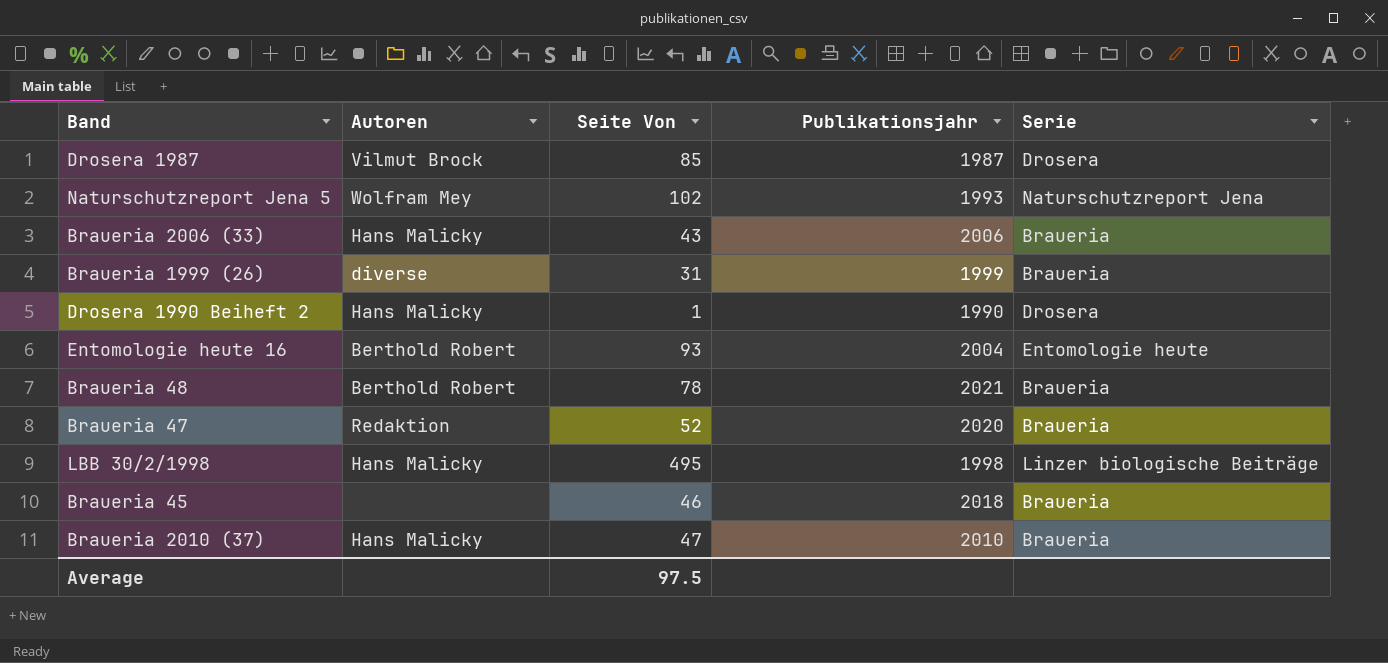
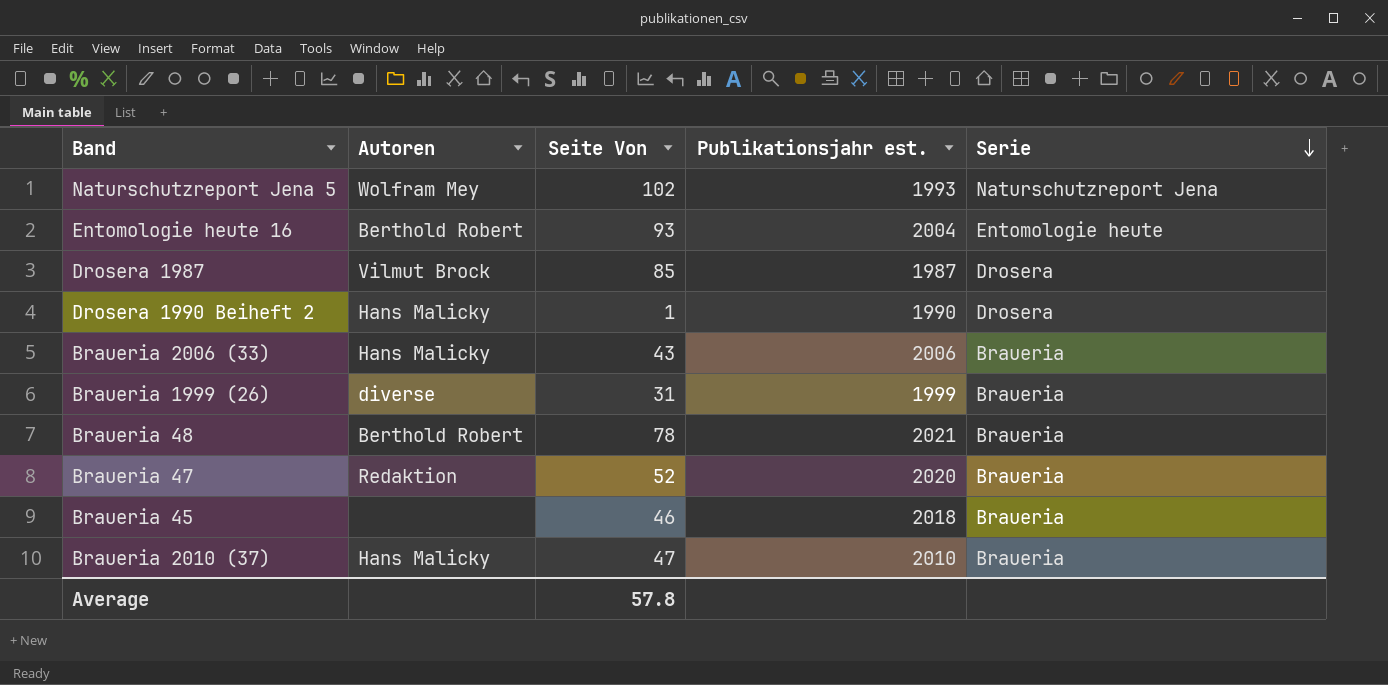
row order: none -> Serie descending
column name: Publikationsjahr -> Publikationsjahr est.
row LBB 30/2/1998: Hans Malicky | 495 | 1998 | Linzer biologische Beiträge -> none
Average | Seite Von: 97.5 -> 57.8

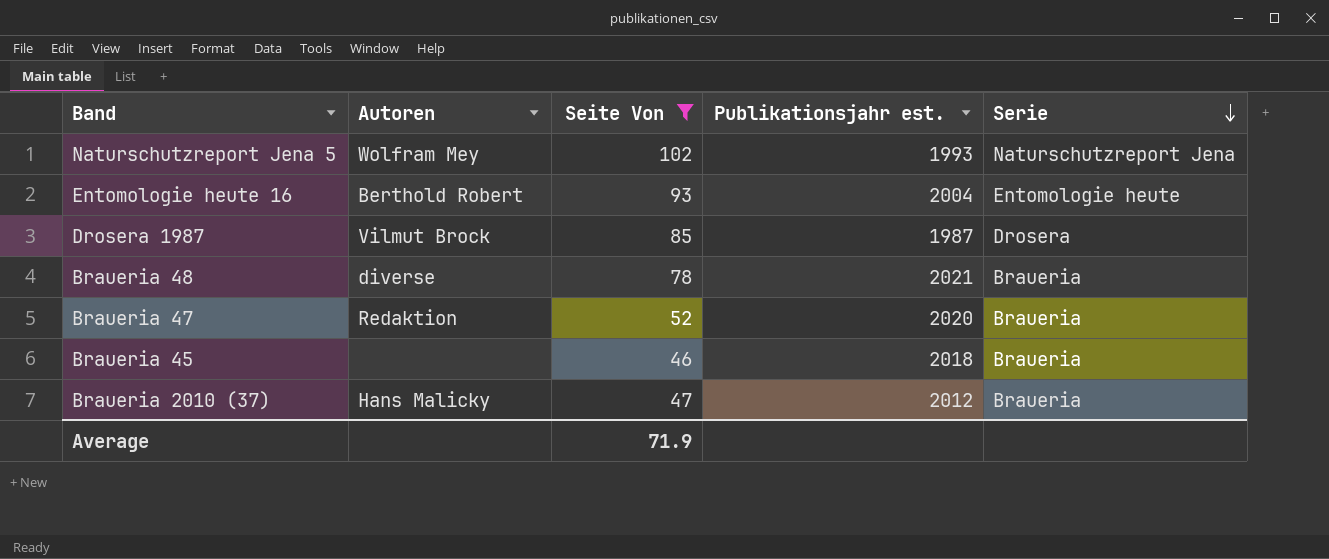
filter: none -> Seite Von >= 46
Braueria 48 | Autoren: Berthold Robert -> diverse
Braueria 2010 (37) | Publikationsjahr est.: 2010 -> 2012
Average | Seite Von: 57.8 -> 71.9

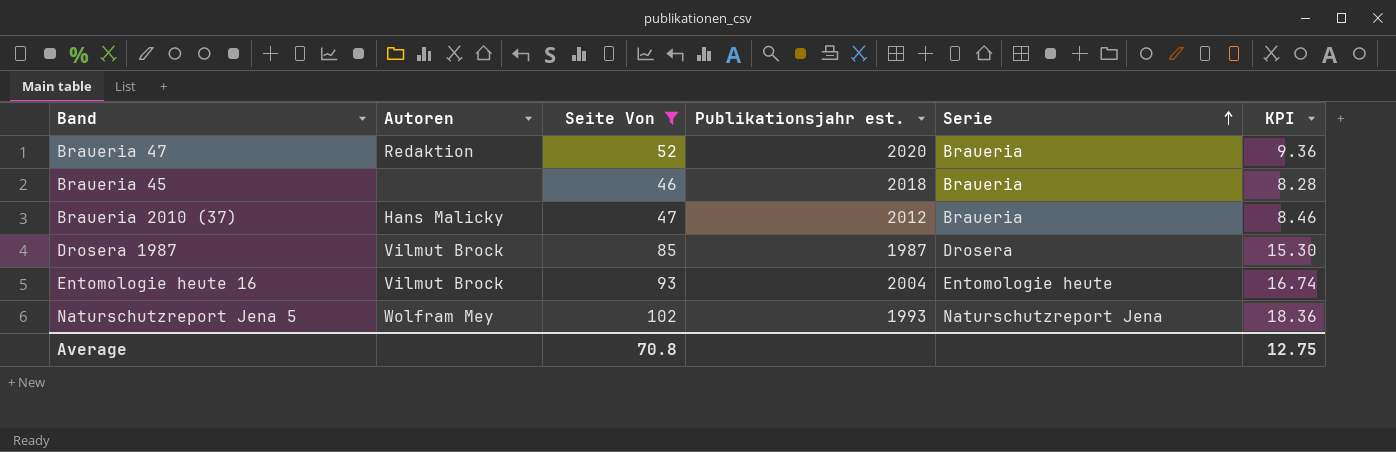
row order: Serie descending -> Serie ascending
column KPI | formula: none -> [Seite Von] * 0.18
row Braueria 48: diverse | 78 | 2021 | Braueria -> none
Entomologie heute 16 | Autoren: Berthold Robert -> Vilmut Brock
Average | Seite Von: 71.9 -> 70.8

